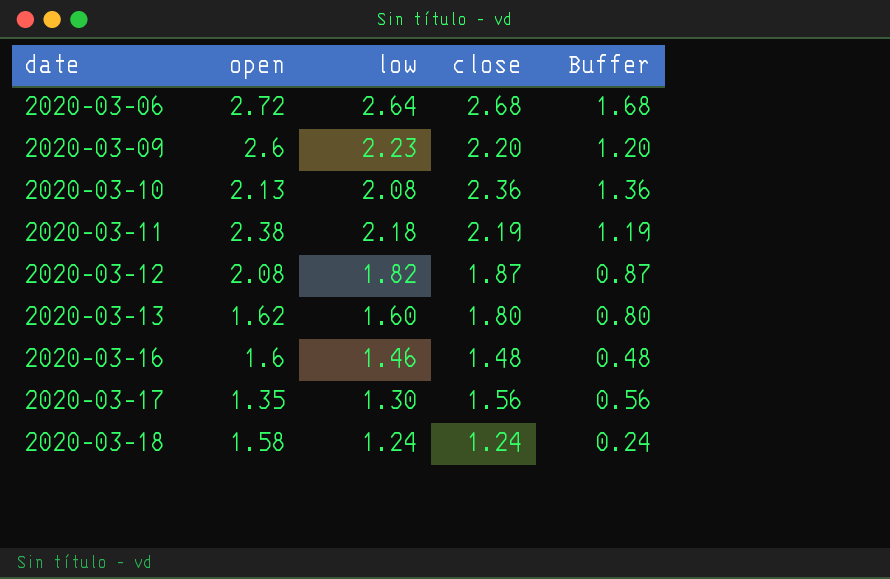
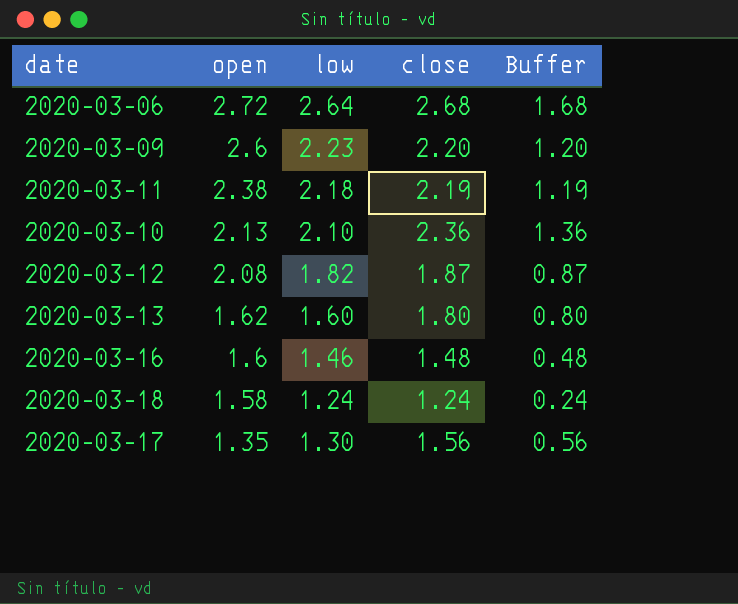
row order: date ascending -> open descending
2020-03-10 | low: 2.08 -> 2.10

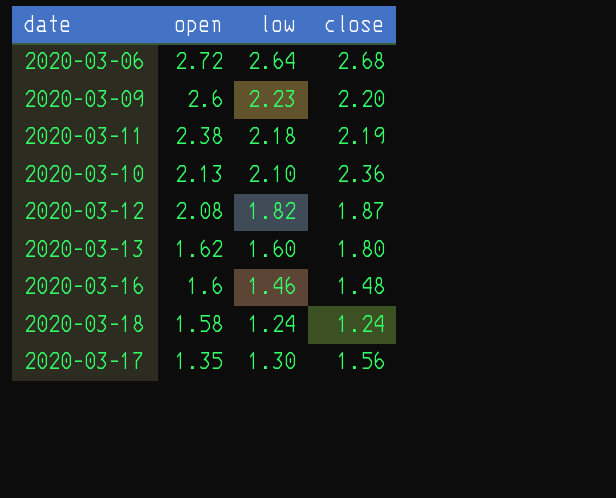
column Buffer | formula: [close] - 1 -> none

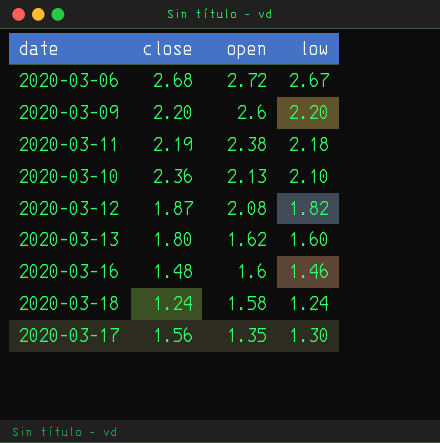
column close | position: 4 -> 2
2020-03-06 | low: 2.64 -> 2.67
2020-03-09 | low: 2.23 -> 2.20

